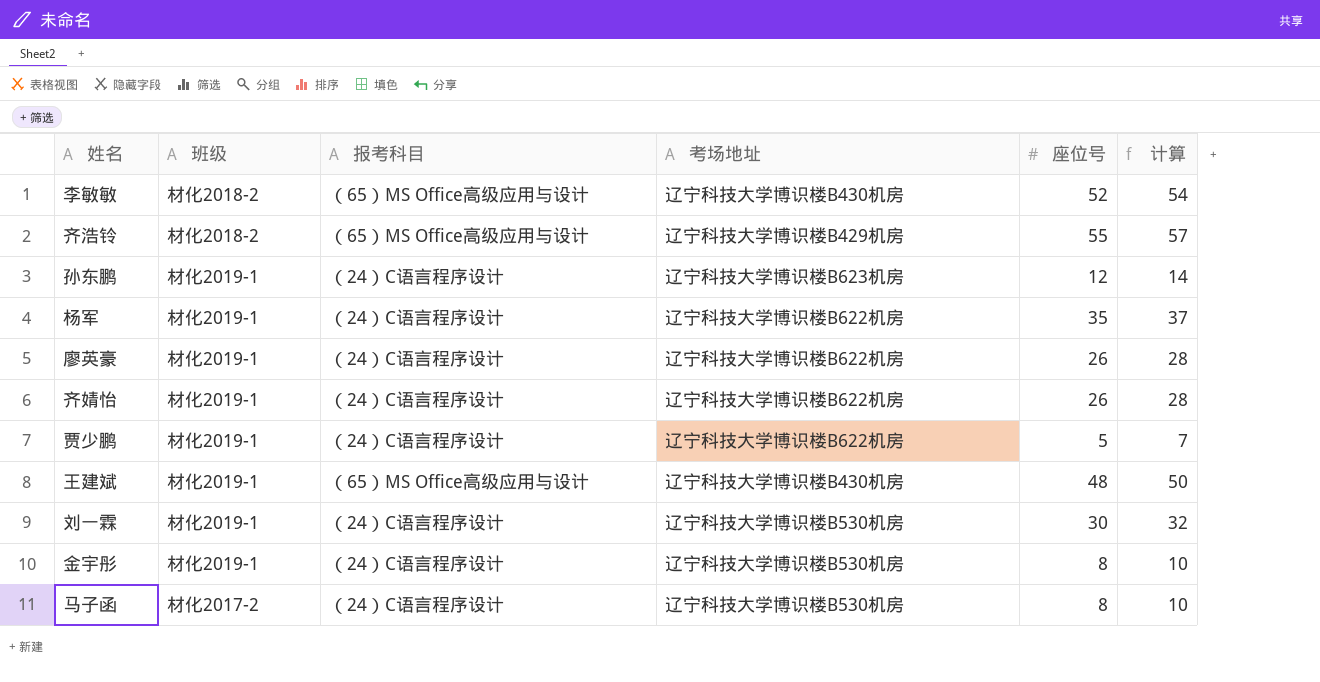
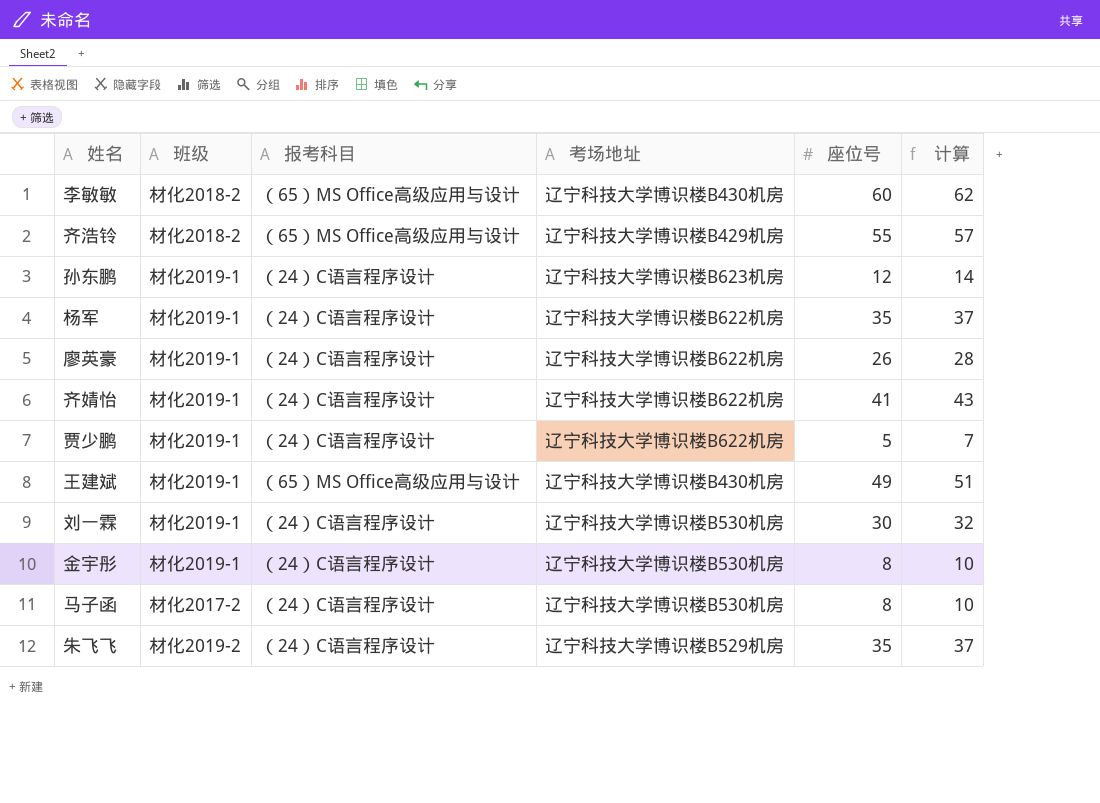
李敏敏 | 座位号: 52 -> 60
李敏敏 | 计算: 54 -> 62
齐婧怡 | 座位号: 26 -> 41
齐婧怡 | 计算: 28 -> 43
王建斌 | 座位号: 48 -> 49
王建斌 | 计算: 50 -> 51
row 朱飞飞: none -> 材化2019-2 | （24）C语言程序设计 | 辽宁科技大学博识楼B529机房 | 35 | 37

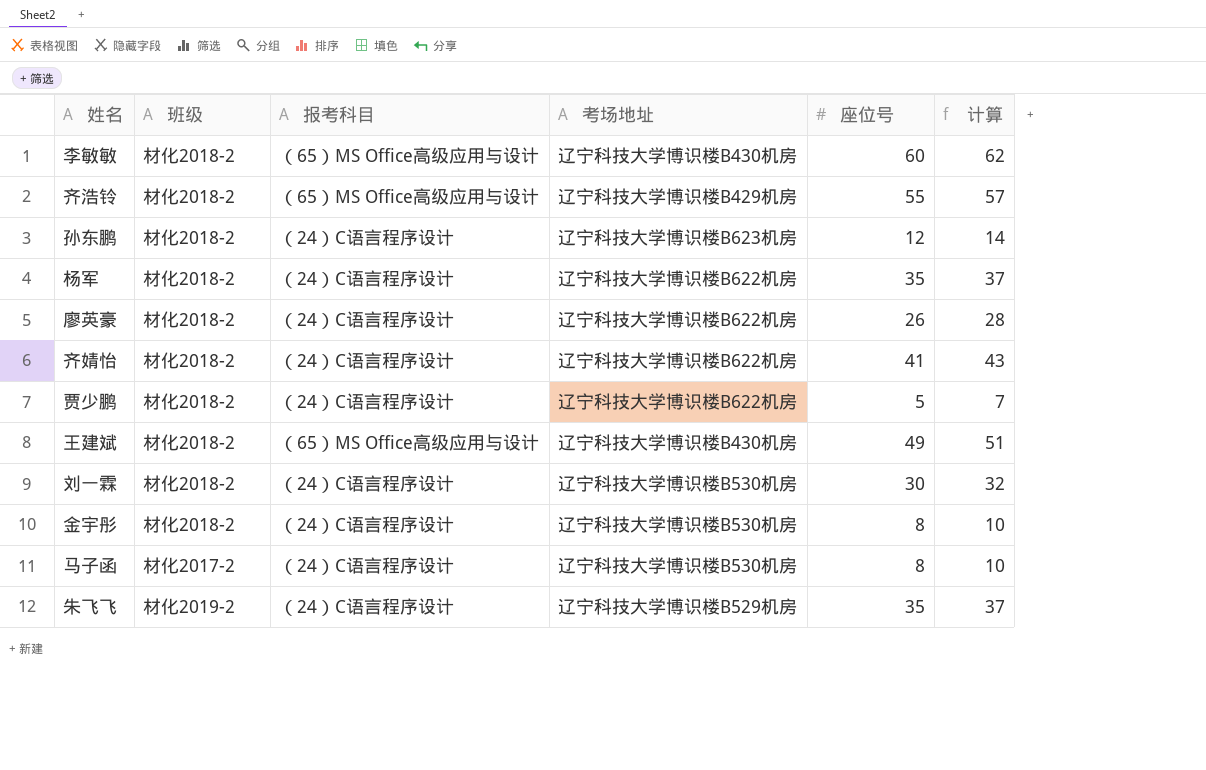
孙东鹏 | 班级: 材化2019-1 -> 材化2018-2
杨军 | 班级: 材化2019-1 -> 材化2018-2
廖英豪 | 班级: 材化2019-1 -> 材化2018-2
齐婧怡 | 班级: 材化2019-1 -> 材化2018-2
贾少鹏 | 班级: 材化2019-1 -> 材化2018-2
王建斌 | 班级: 材化2019-1 -> 材化2018-2
刘一霖 | 班级: 材化2019-1 -> 材化2018-2
金宇彤 | 班级: 材化2019-1 -> 材化2018-2

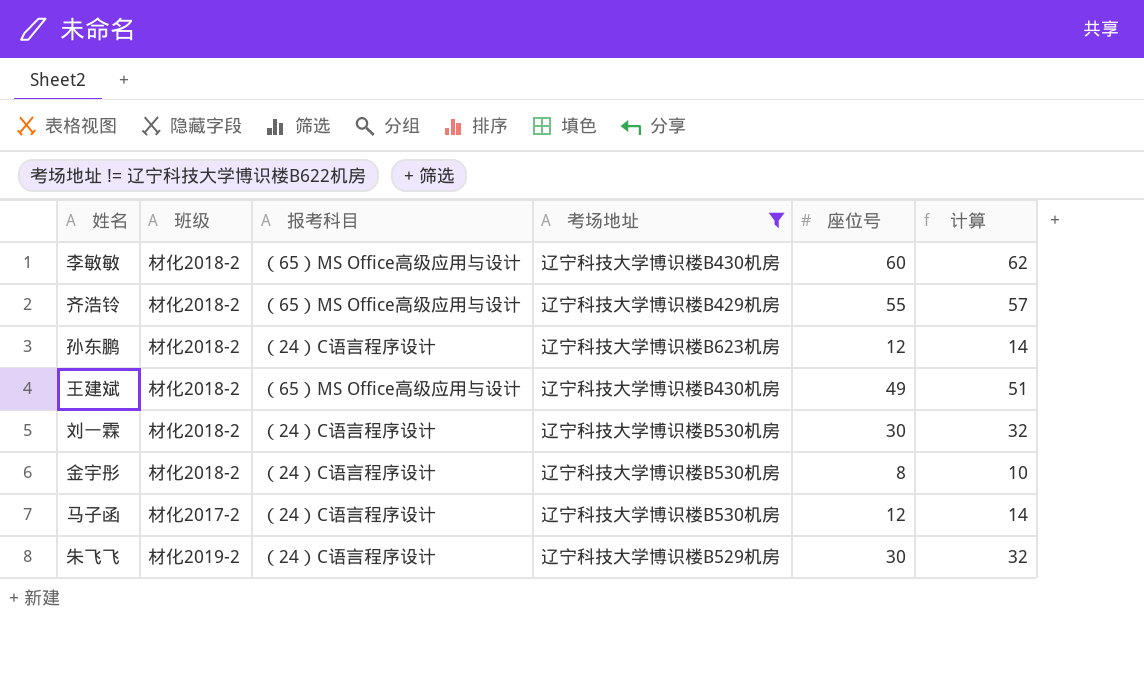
filter: none -> 考场地址 != 辽宁科技大学博识楼B622机房
马子函 | 座位号: 8 -> 12
马子函 | 计算: 10 -> 14
朱飞飞 | 座位号: 35 -> 30
朱飞飞 | 计算: 37 -> 32

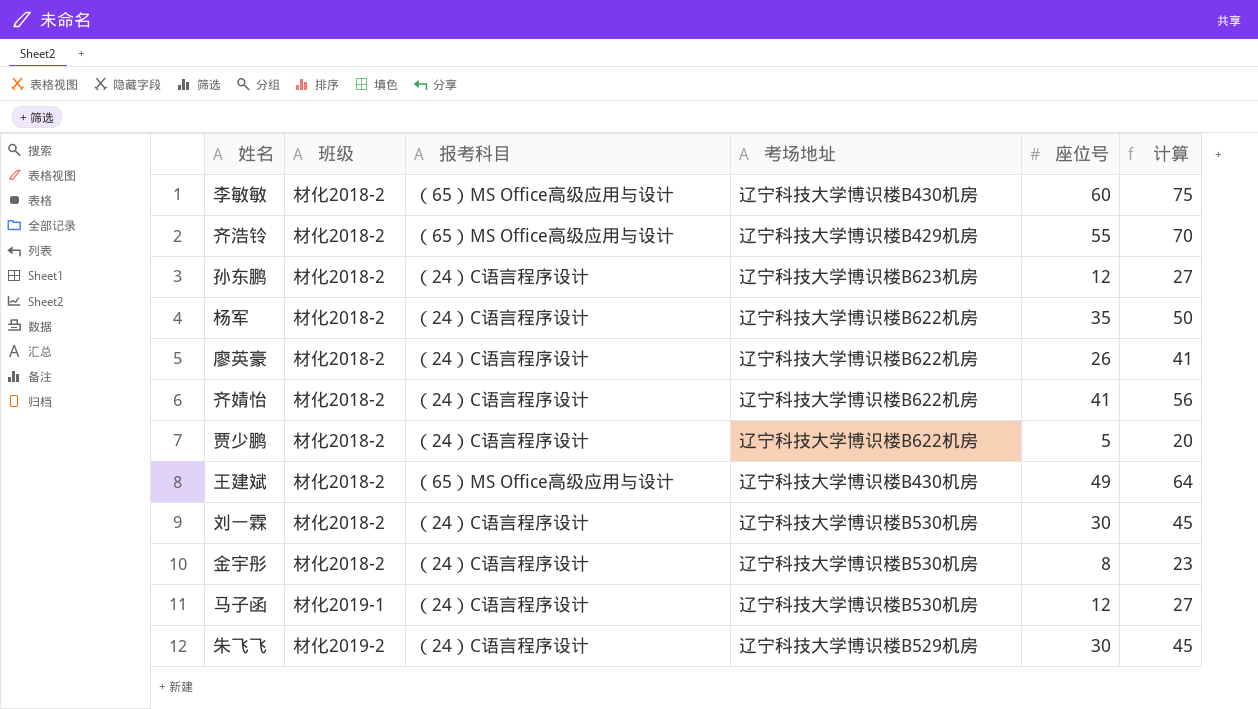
filter: 考场地址 != 辽宁科技大学博识楼B622机房 -> none
column 计算 | formula: [座位号] + 2 -> [座位号] + 15
马子函 | 班级: 材化2017-2 -> 材化2019-1

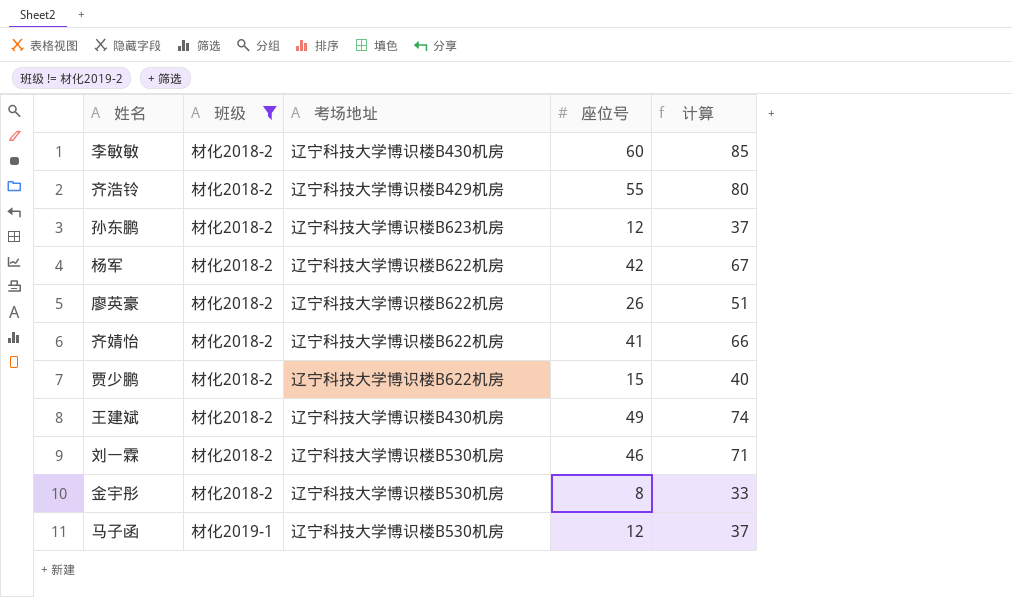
filter: none -> 班级 != 材化2019-2
column 报考科目 | position: 3 -> none
column 计算 | formula: [座位号] + 15 -> [座位号] + 25
杨军 | 座位号: 35 -> 42
贾少鹏 | 座位号: 5 -> 15
刘一霖 | 座位号: 30 -> 46

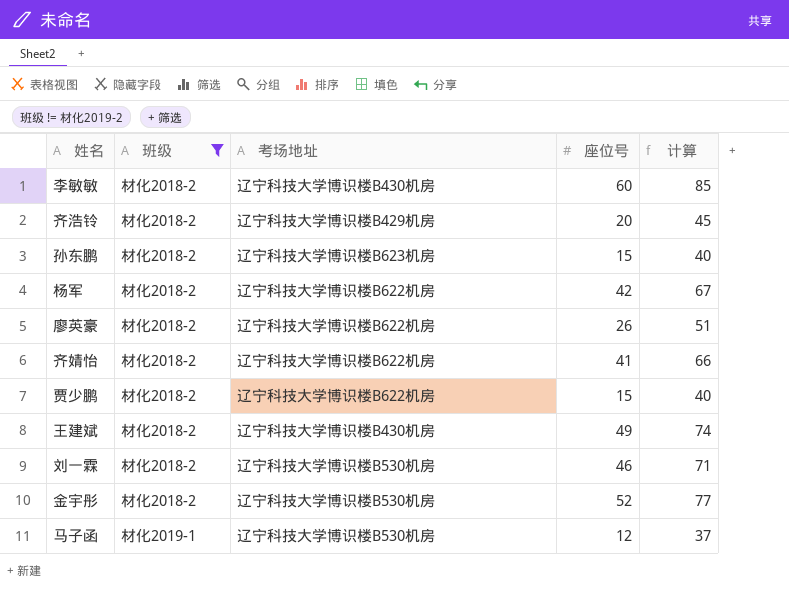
齐浩铃 | 座位号: 55 -> 20
齐浩铃 | 计算: 80 -> 45
孙东鹏 | 座位号: 12 -> 15
孙东鹏 | 计算: 37 -> 40
金宇彤 | 座位号: 8 -> 52
金宇彤 | 计算: 33 -> 77

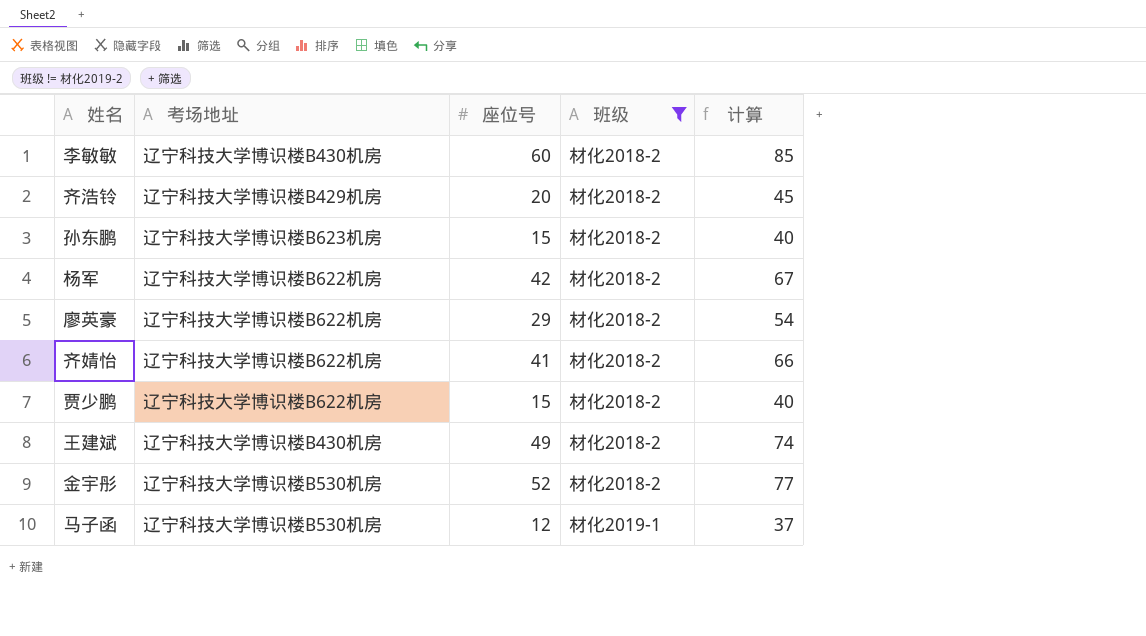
column 班级 | position: 2 -> 4
row 刘一霖: 材化2018-2 | 辽宁科技大学博识楼B530机房 | 46 | 71 -> none
廖英豪 | 座位号: 26 -> 29
廖英豪 | 计算: 51 -> 54

